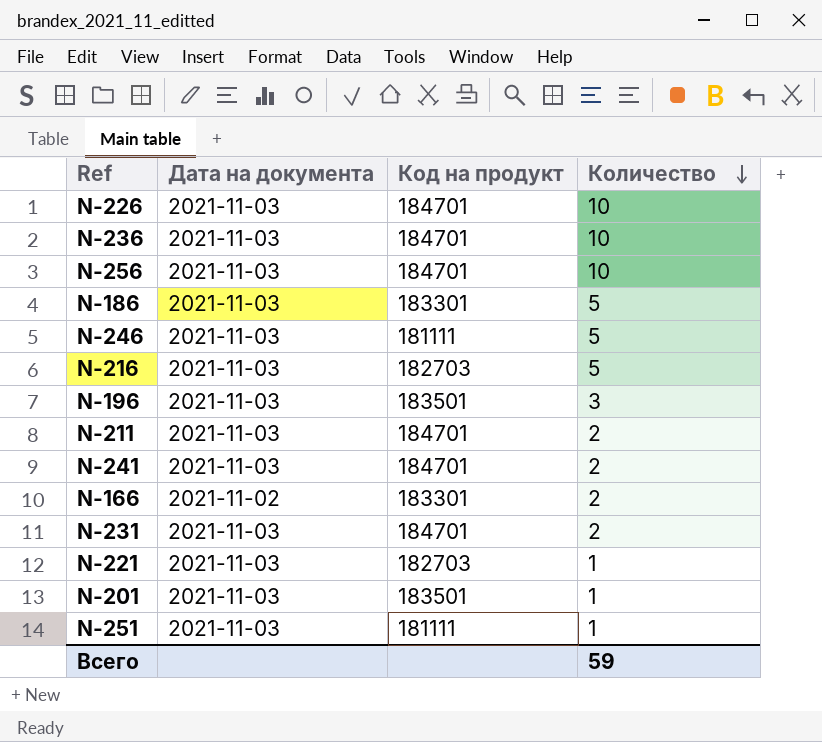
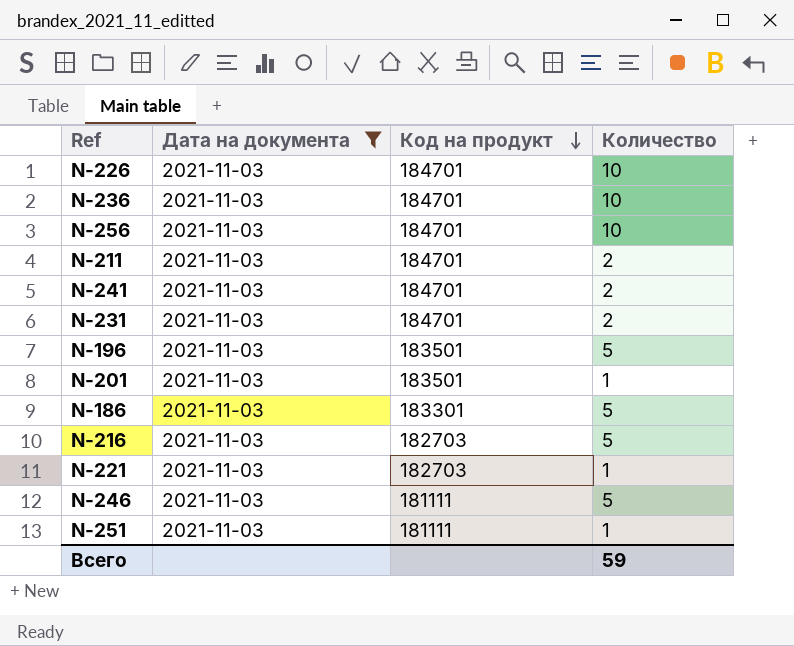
filter: none -> Дата на документа = 2021-11-03
row order: Количество descending -> Код на продукт descending
N-196 | Количество: 3 -> 5

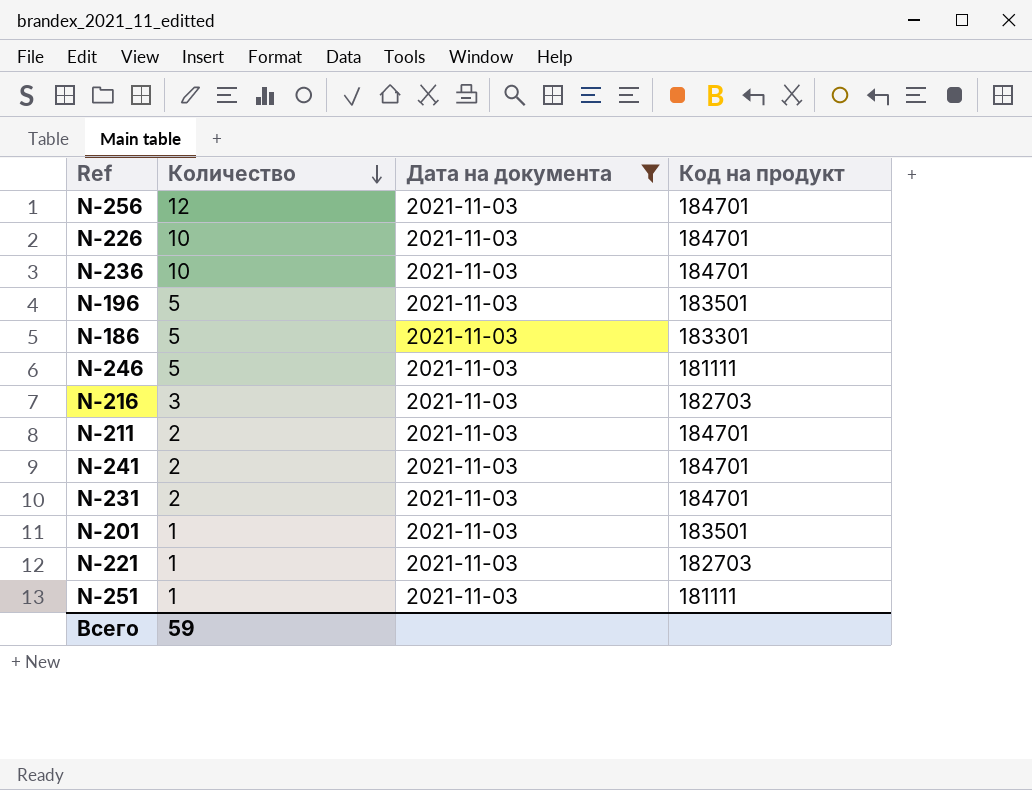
row order: Код на продукт descending -> Количество descending
column Количество | position: 4 -> 2
N-256 | Количество: 10 -> 12
N-216 | Количество: 5 -> 3

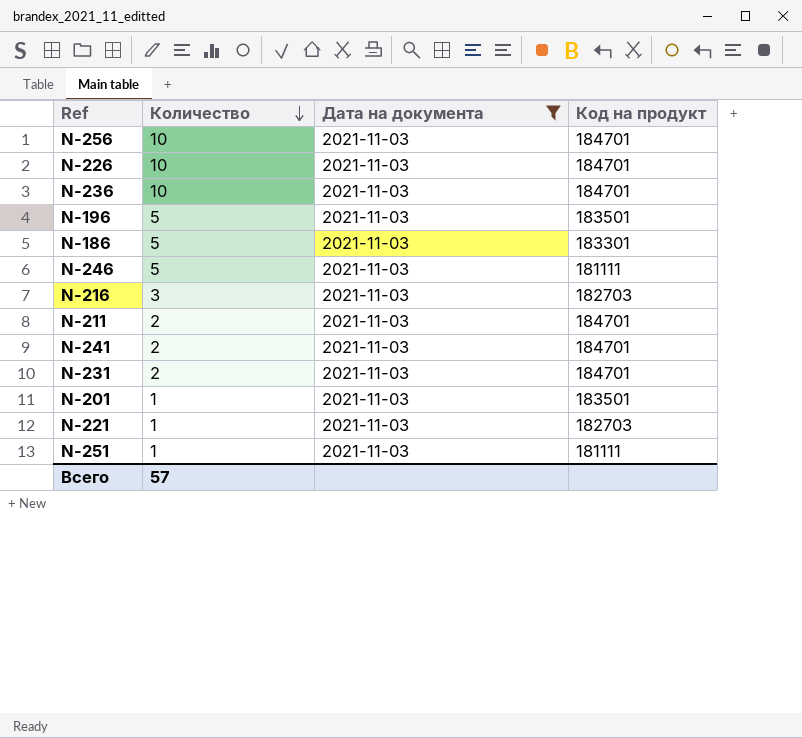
N-256 | Количество: 12 -> 10
Всего | Количество: 59 -> 57

